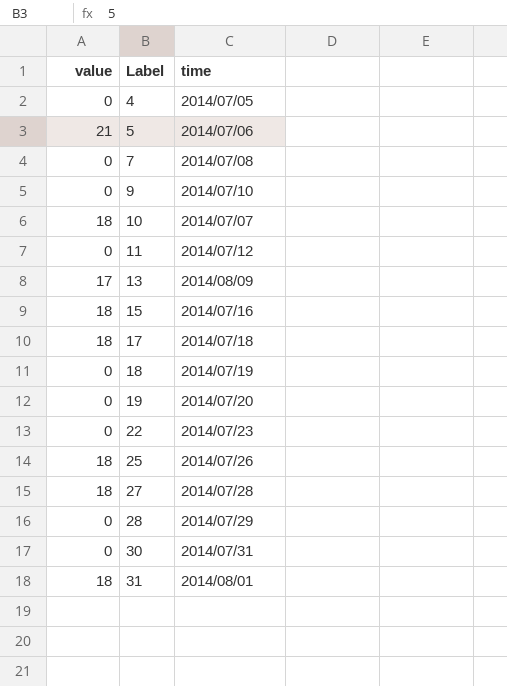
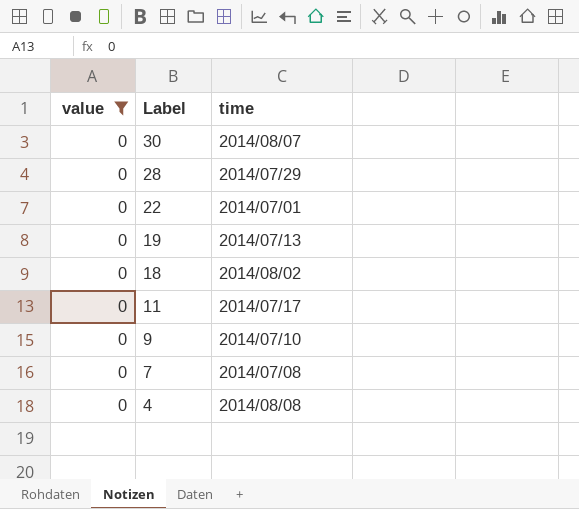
filter: none -> value = 0
row order: Label ascending -> Label descending
30 | time: 2014/07/31 -> 2014/08/07
22 | time: 2014/07/23 -> 2014/07/01
19 | time: 2014/07/20 -> 2014/07/13
18 | time: 2014/07/19 -> 2014/08/02
11 | time: 2014/07/12 -> 2014/07/17
4 | time: 2014/07/05 -> 2014/08/08

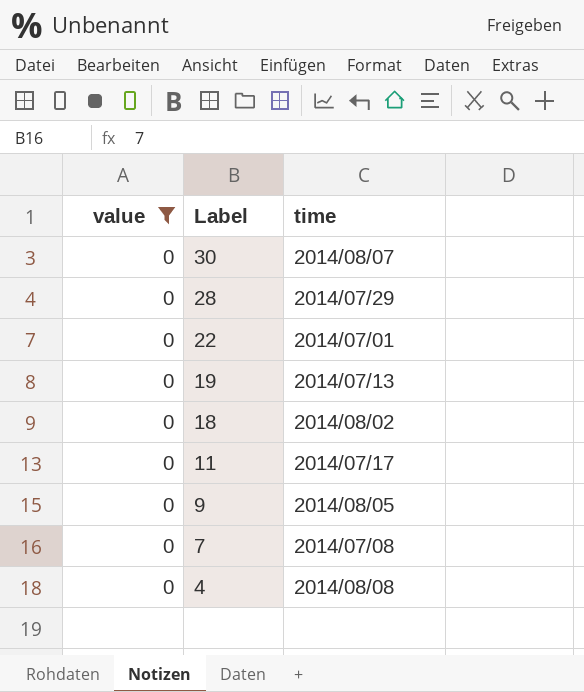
9 | time: 2014/07/10 -> 2014/08/05

